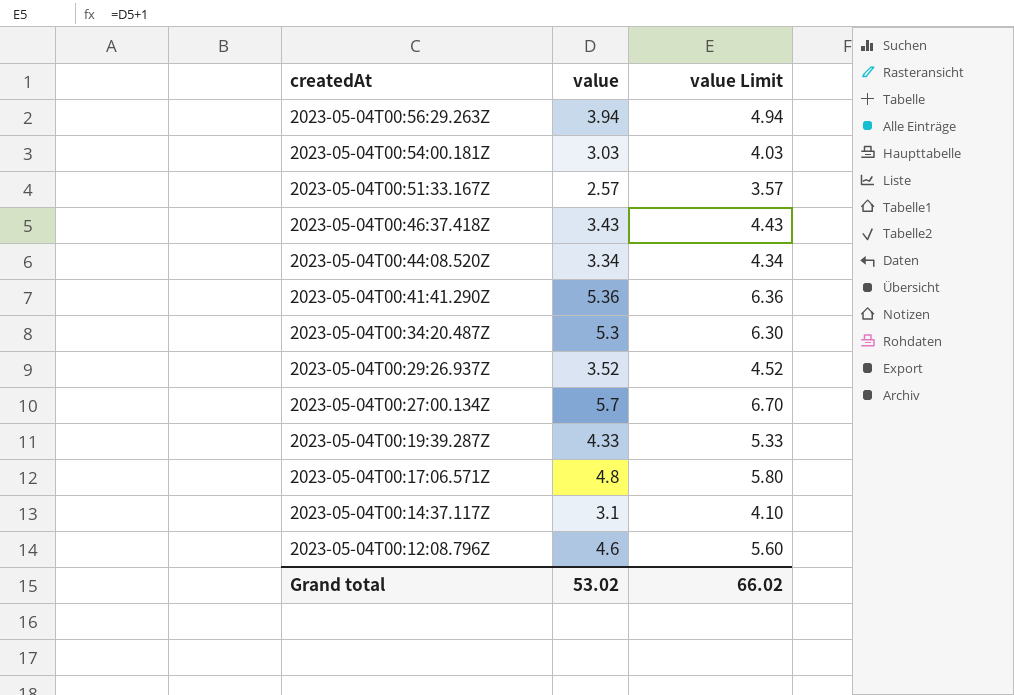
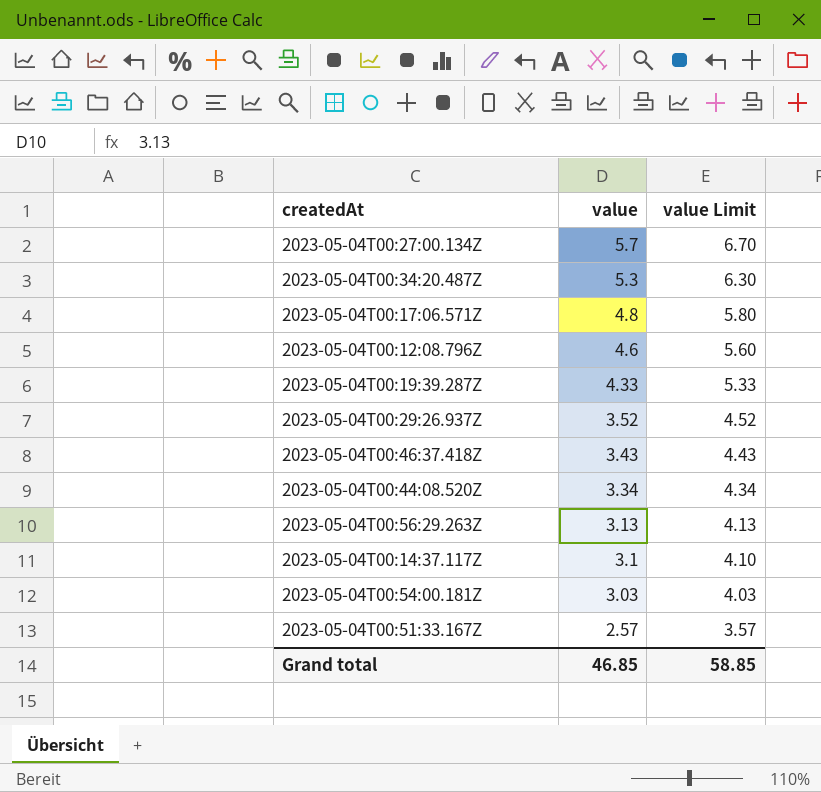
row order: createdAt descending -> value descending
row 2023-05-04T00:41:41.290Z: 5.36 | 6.36 -> none
2023-05-04T00:56:29.263Z | value: 3.94 -> 3.13
2023-05-04T00:56:29.263Z | value Limit: 4.94 -> 4.13
Grand total | value: 53.02 -> 46.85
Grand total | value Limit: 66.02 -> 58.85

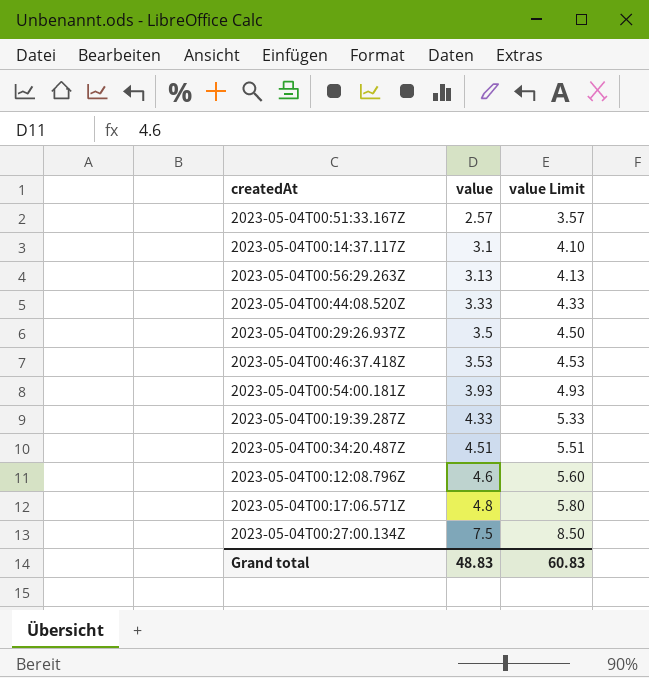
row order: value descending -> value ascending
2023-05-04T00:44:08.520Z | value: 3.34 -> 3.33
2023-05-04T00:44:08.520Z | value Limit: 4.34 -> 4.33
2023-05-04T00:29:26.937Z | value: 3.52 -> 3.5
2023-05-04T00:29:26.937Z | value Limit: 4.52 -> 4.50
2023-05-04T00:46:37.418Z | value: 3.43 -> 3.53
2023-05-04T00:46:37.418Z | value Limit: 4.43 -> 4.53
2023-05-04T00:54:00.181Z | value: 3.03 -> 3.93
2023-05-04T00:54:00.181Z | value Limit: 4.03 -> 4.93
2023-05-04T00:34:20.487Z | value: 5.3 -> 4.51
2023-05-04T00:34:20.487Z | value Limit: 6.30 -> 5.51
2023-05-04T00:27:00.134Z | value: 5.7 -> 7.5
2023-05-04T00:27:00.134Z | value Limit: 6.70 -> 8.50
Grand total | value: 46.85 -> 48.83
Grand total | value Limit: 58.85 -> 60.83

